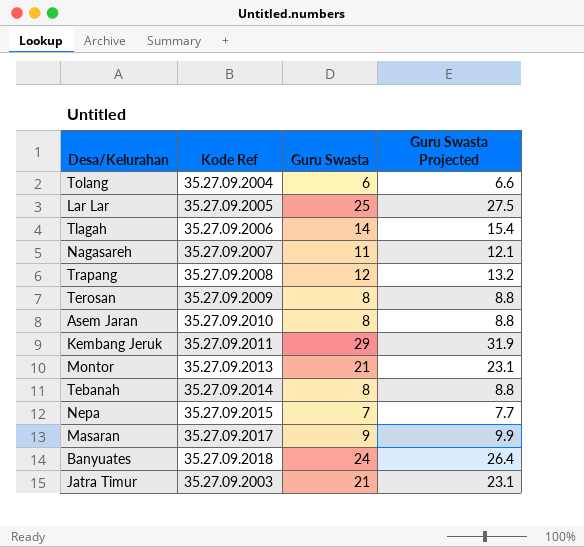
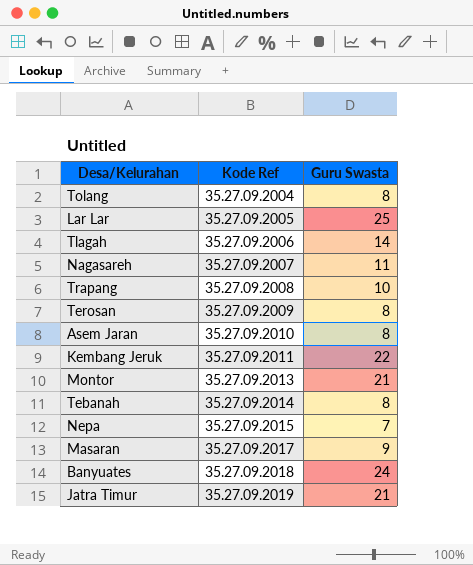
column Guru Swasta Projected | formula: [Guru Swasta] * 1.1 -> none
Tolang | Guru Swasta: 6 -> 8
Trapang | Guru Swasta: 12 -> 10
Kembang Jeruk | Guru Swasta: 29 -> 22
Jatra Timur | Kode Ref: 35.27.09.2003 -> 35.27.09.2019

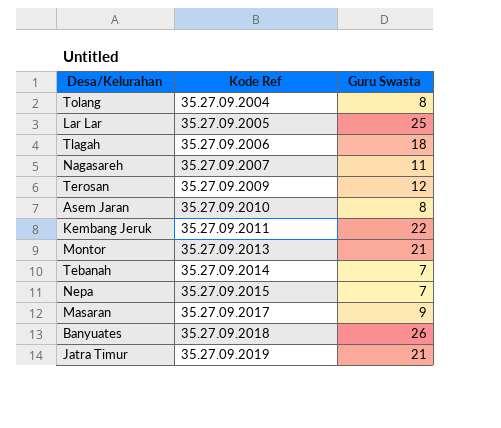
row Trapang: 35.27.09.2008 | 10 -> none
Tlagah | Guru Swasta: 14 -> 18
Terosan | Guru Swasta: 8 -> 12
Tebanah | Guru Swasta: 8 -> 7
Banyuates | Guru Swasta: 24 -> 26

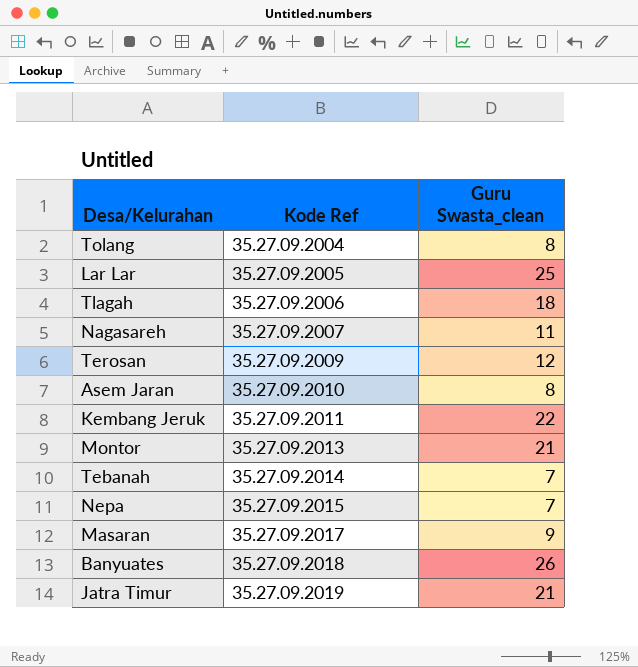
column name: Guru Swasta -> Guru Swasta_clean

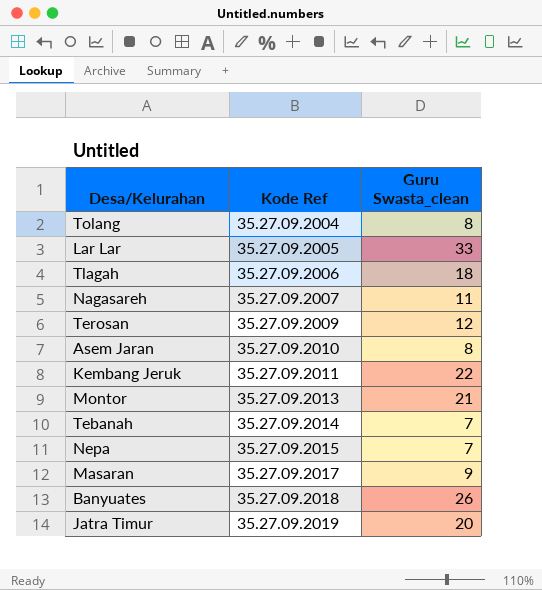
Lar Lar | Guru Swasta_clean: 25 -> 33
Jatra Timur | Guru Swasta_clean: 21 -> 20

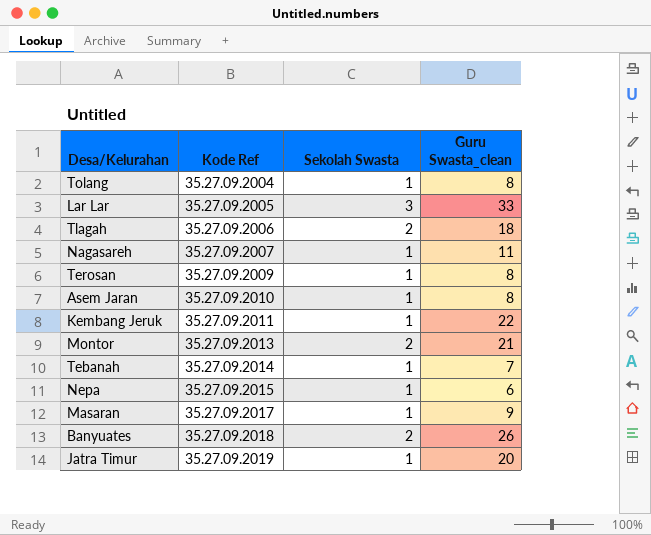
column Sekolah Swasta | position: none -> 3
Terosan | Guru Swasta_clean: 12 -> 8
Nepa | Guru Swasta_clean: 7 -> 6

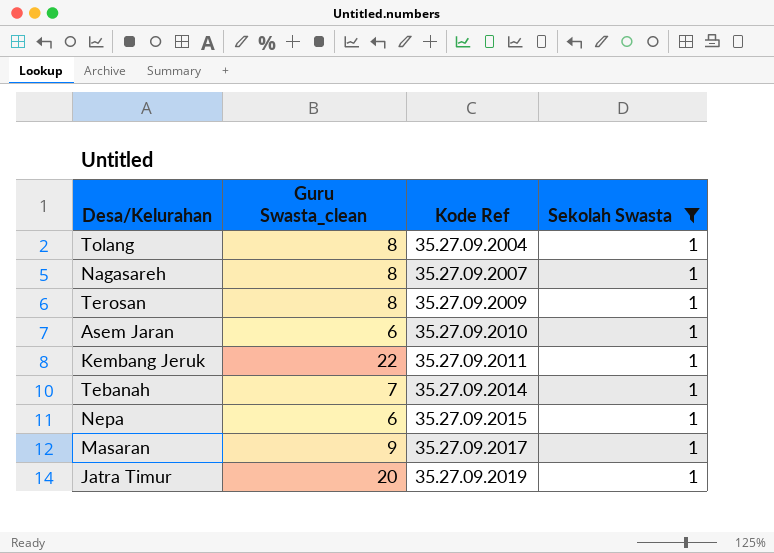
filter: none -> Sekolah Swasta = 1
column Guru Swasta_clean | position: 4 -> 2
Nagasareh | Guru Swasta_clean: 11 -> 8
Asem Jaran | Guru Swasta_clean: 8 -> 6

